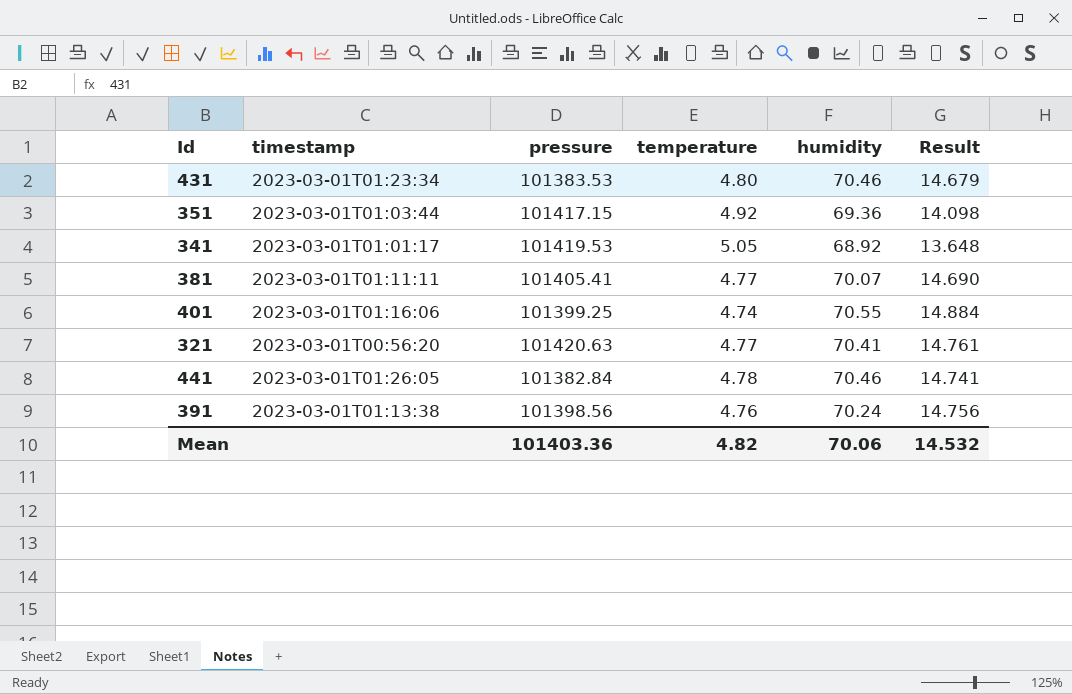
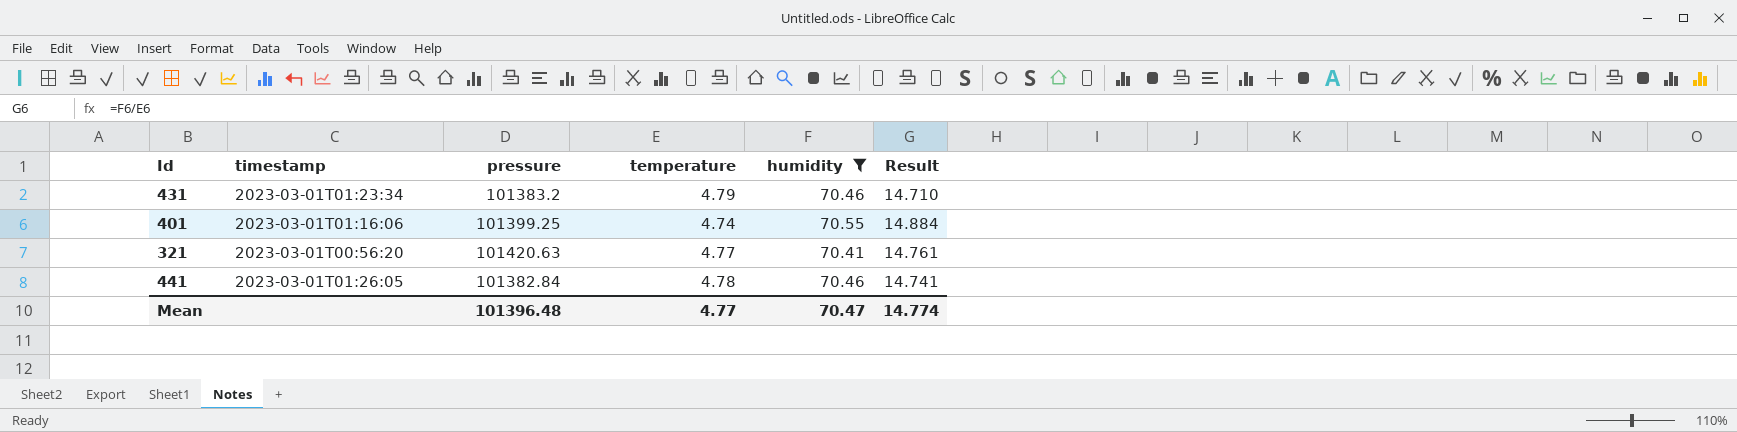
filter: none -> humidity >= 70.41
431 | pressure: 101383.53 -> 101383.2
431 | temperature: 4.80 -> 4.79
431 | Result: 14.679 -> 14.710
Mean | pressure: 101403.36 -> 101396.48
Mean | temperature: 4.82 -> 4.77
Mean | humidity: 70.06 -> 70.47
Mean | Result: 14.532 -> 14.774

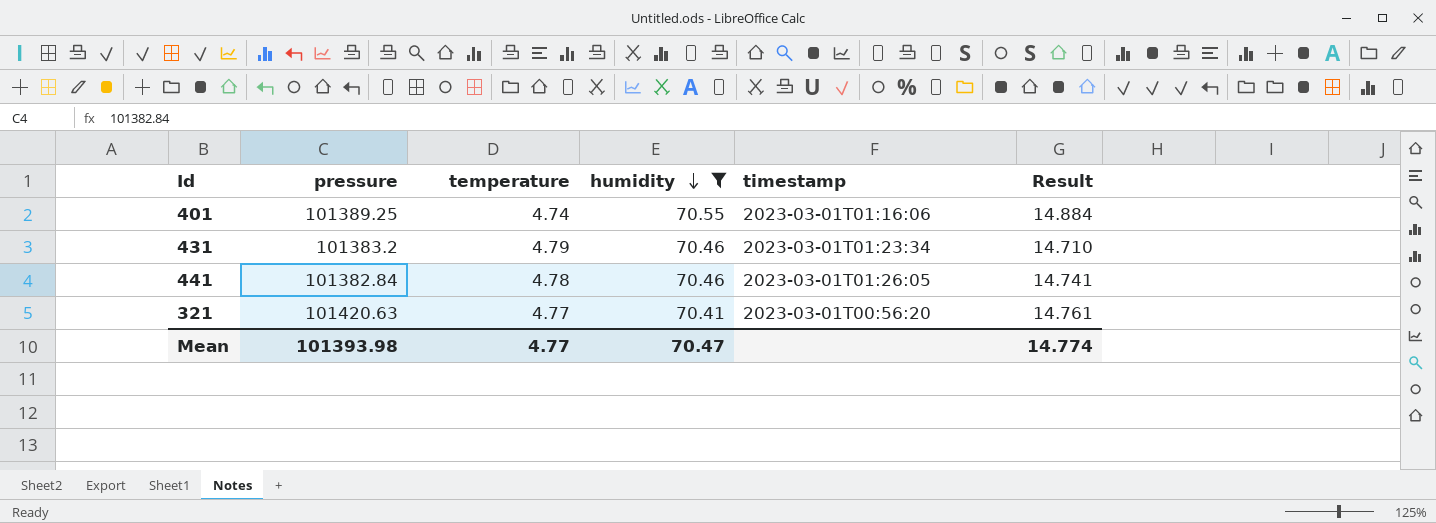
row order: none -> humidity descending
column timestamp | position: 2 -> 5
401 | pressure: 101399.25 -> 101389.25
Mean | pressure: 101396.48 -> 101393.98

